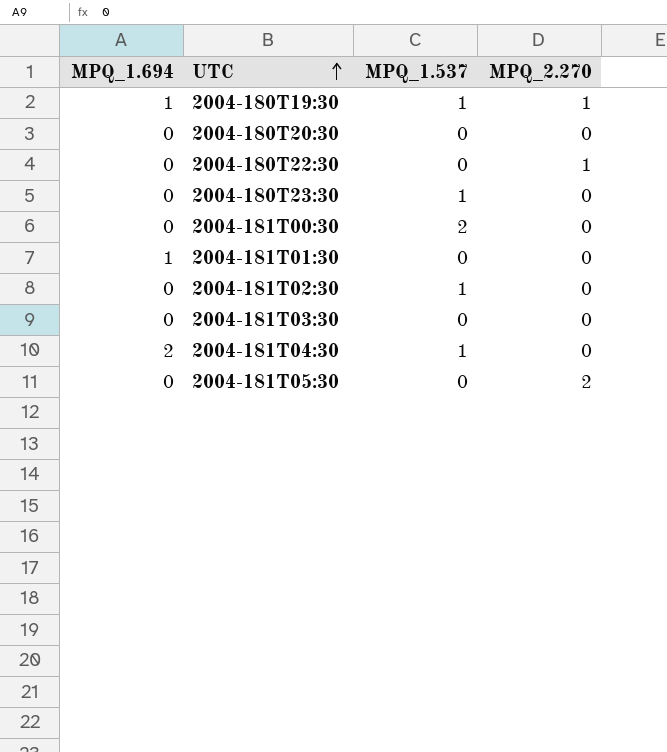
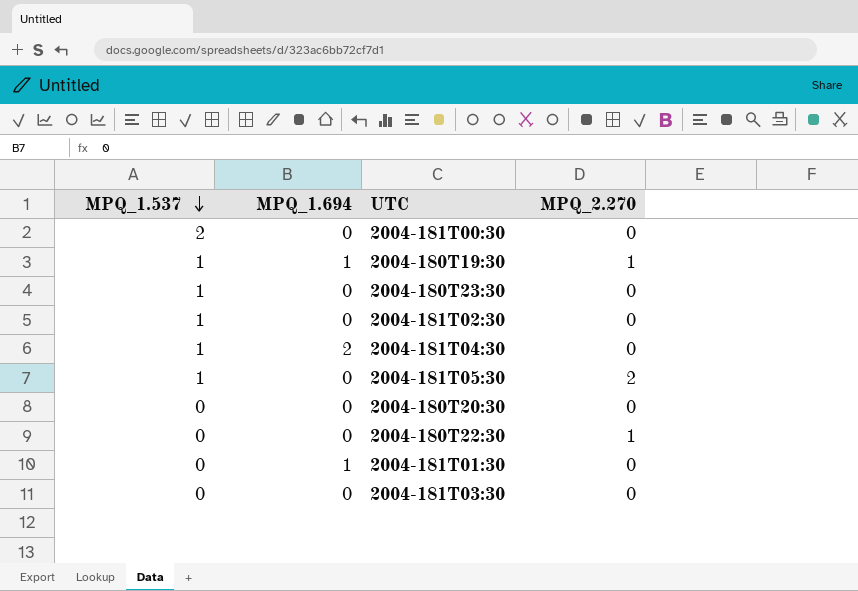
row order: UTC ascending -> MPQ_1.537 descending
column MPQ_1.537 | position: 3 -> 1
2004-181T05:30 | MPQ_1.537: 0 -> 1

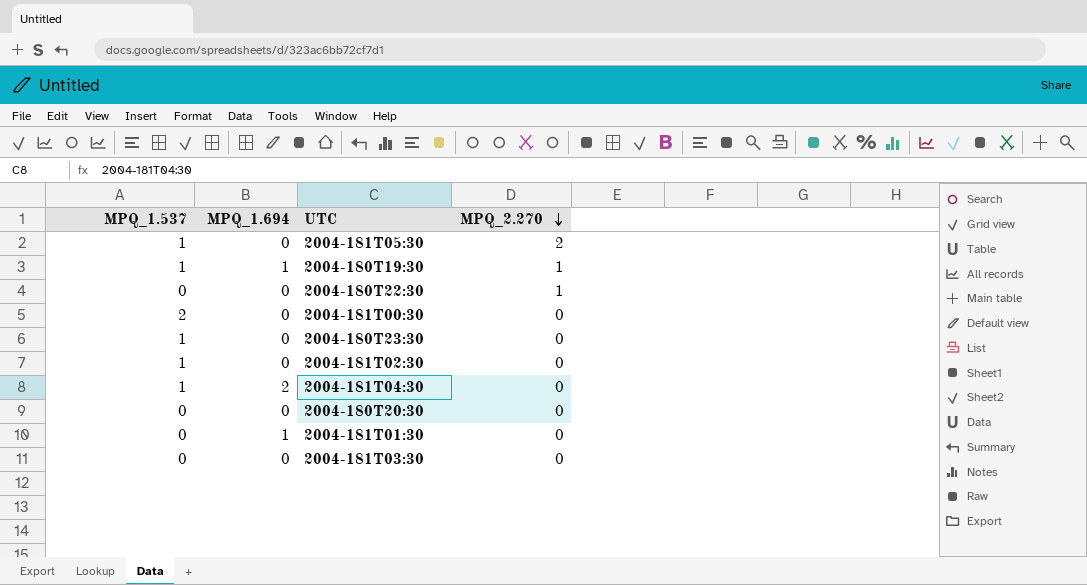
row order: MPQ_1.537 descending -> MPQ_2.270 descending

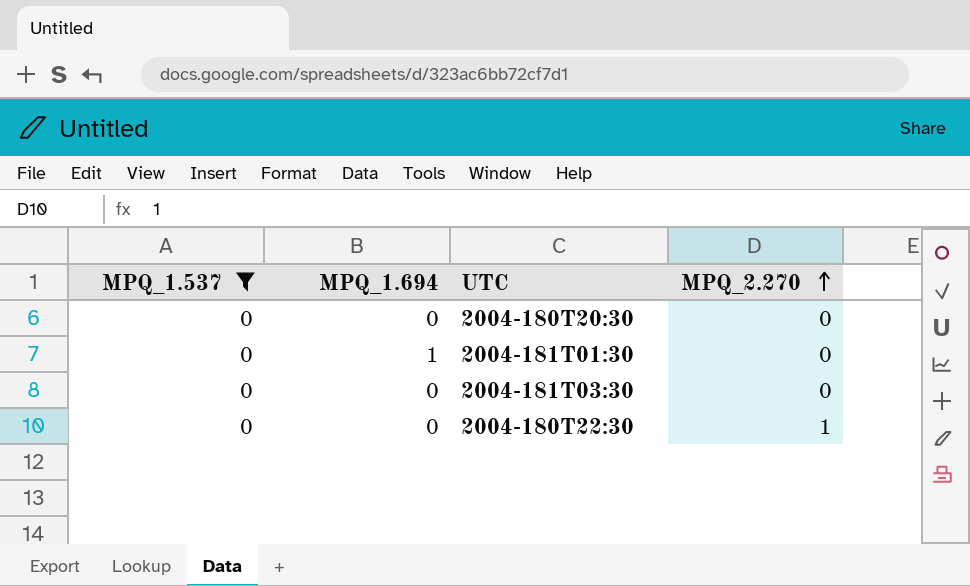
filter: none -> MPQ_1.537 = 0
row order: MPQ_2.270 descending -> MPQ_2.270 ascending

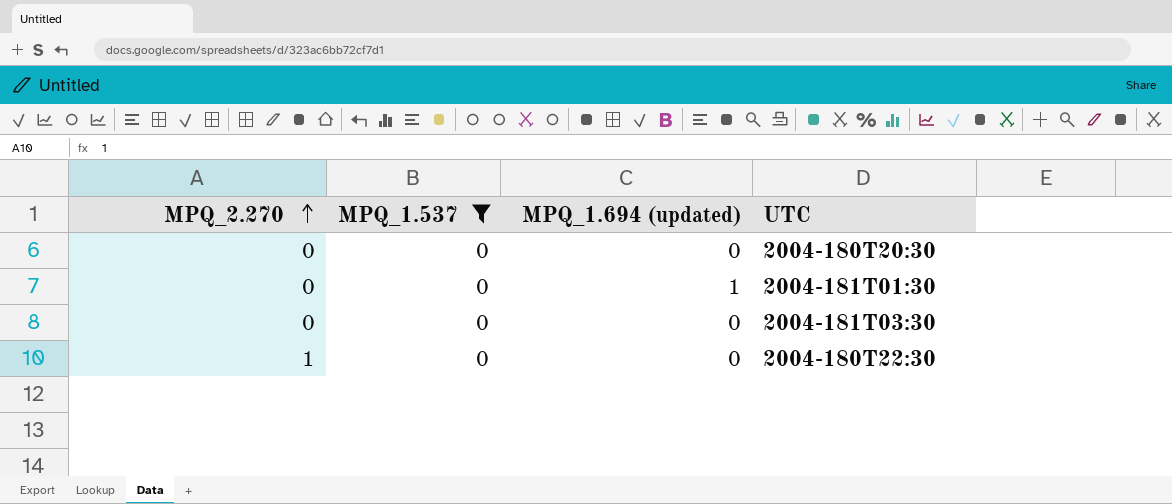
column MPQ_2.270 | position: 4 -> 1
column name: MPQ_1.694 -> MPQ_1.694 (updated)

